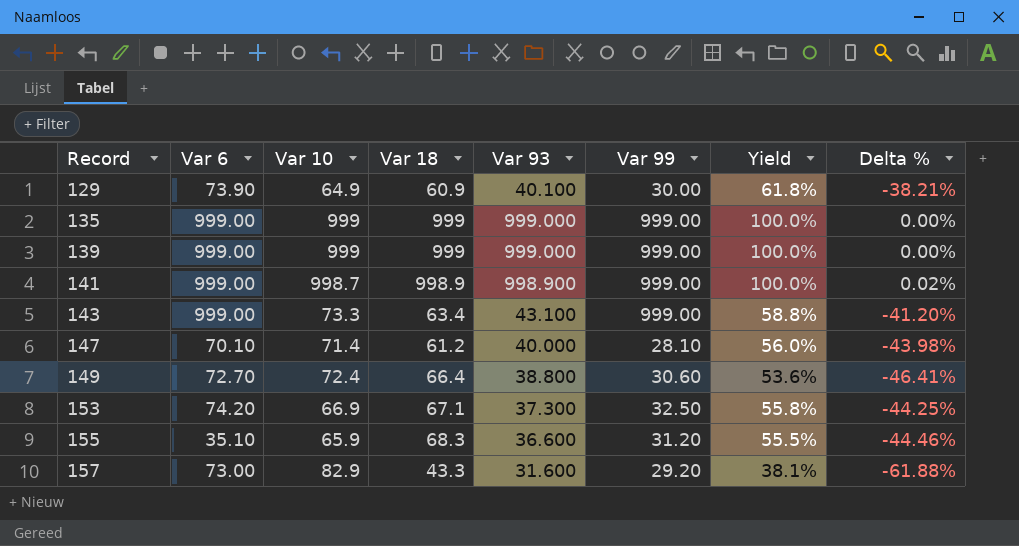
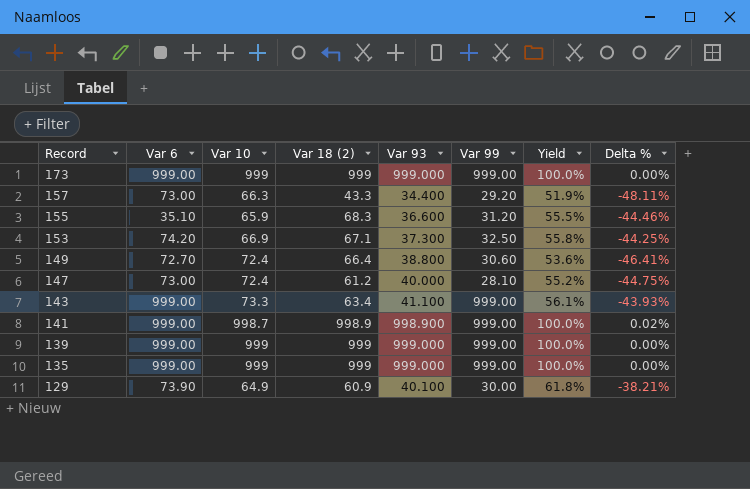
row order: Record ascending -> Record descending
column name: Var 18 -> Var 18 (2)
row 173: none -> 999.00 | 999 | 999 | 999.000 | 999.00 | 100.0% | 0.00%
157 | Var 10: 82.9 -> 66.3
157 | Var 93: 31.600 -> 34.400
157 | Yield: 38.1% -> 51.9%
157 | Delta %: -61.88% -> -48.11%
147 | Var 6: 70.10 -> 73.00
147 | Var 10: 71.4 -> 72.4
147 | Yield: 56.0% -> 55.2%
147 | Delta %: -43.98% -> -44.75%
143 | Var 93: 43.100 -> 41.100
143 | Yield: 58.8% -> 56.1%
143 | Delta %: -41.20% -> -43.93%

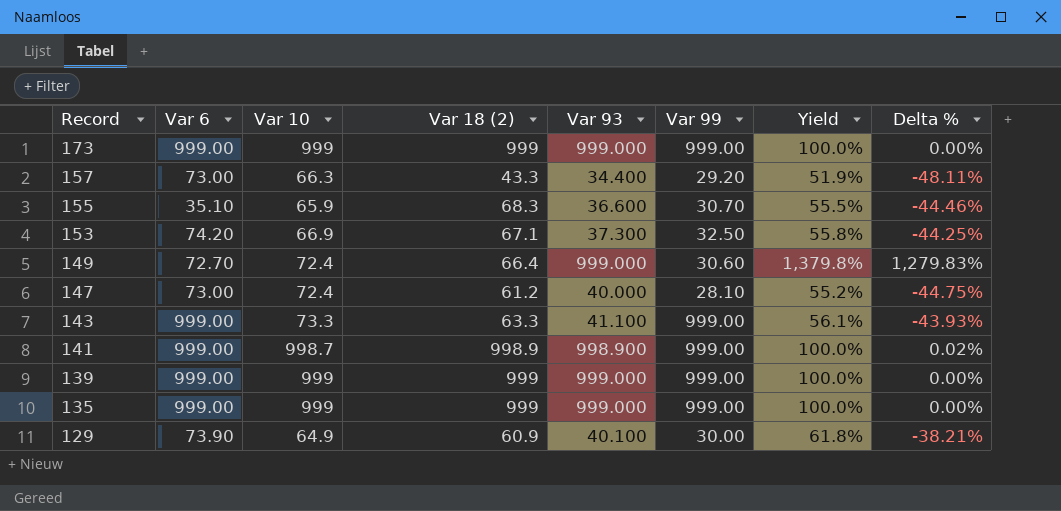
155 | Var 99: 31.20 -> 30.70
149 | Var 93: 38.800 -> 999.000
149 | Yield: 53.6% -> 1,379.8%
149 | Delta %: -46.41% -> 1,279.83%
143 | Var 18 (2): 63.4 -> 63.3

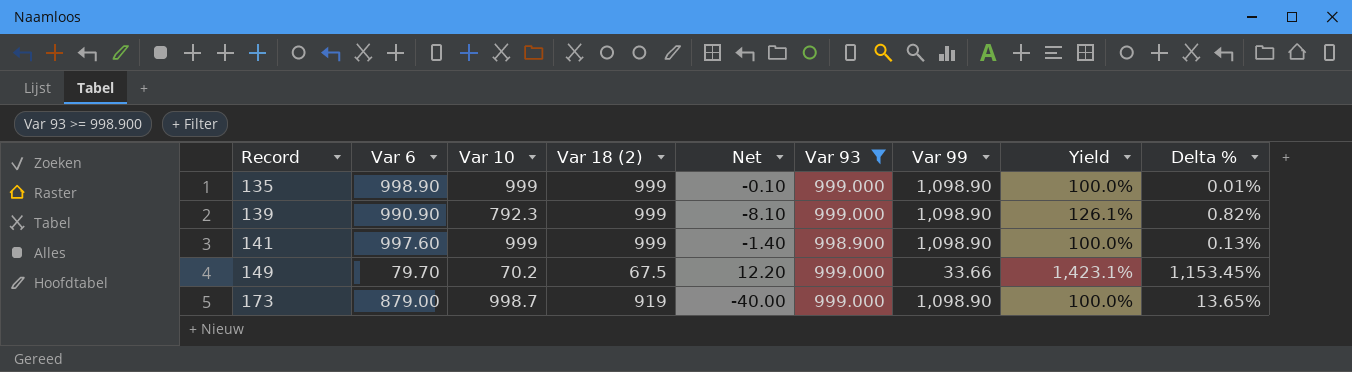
filter: none -> Var 93 >= 998.900
row order: Record descending -> Record ascending
column Net | formula: none -> [Var 6] - [Var 18 (2)]
column Delta % | formula: ([Var 93] - [Var 10]) / [Var 10] -> ([Var 93] - [Var 6]) / [Var 6]
135 | Var 6: 999.00 -> 998.90
135 | Var 99: 999.00 -> 1,098.90
139 | Var 6: 999.00 -> 990.90
139 | Var 10: 999 -> 792.3
139 | Var 99: 999.00 -> 1,098.90
139 | Yield: 100.0% -> 126.1%
141 | Var 6: 999.00 -> 997.60
141 | Var 10: 998.7 -> 999
141 | Var 18 (2): 998.9 -> 999
141 | Var 99: 999.00 -> 1,098.90
149 | Var 6: 72.70 -> 79.70
149 | Var 10: 72.4 -> 70.2
149 | Var 18 (2): 66.4 -> 67.5
149 | Var 99: 30.60 -> 33.66
149 | Yield: 1,379.8% -> 1,423.1%
173 | Var 6: 999.00 -> 879.00
173 | Var 10: 999 -> 998.7
173 | Var 18 (2): 999 -> 919
173 | Var 99: 999.00 -> 1,098.90

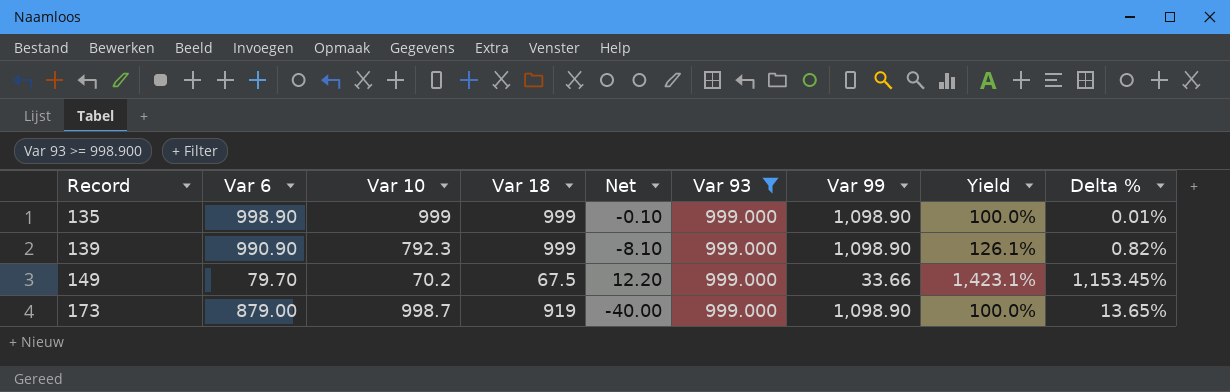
column name: Var 18 (2) -> Var 18
row 141: 997.60 | 999 | 999 | -1.40 | 998.900 | 1,098.90 | 100.0% | 0.13% -> none

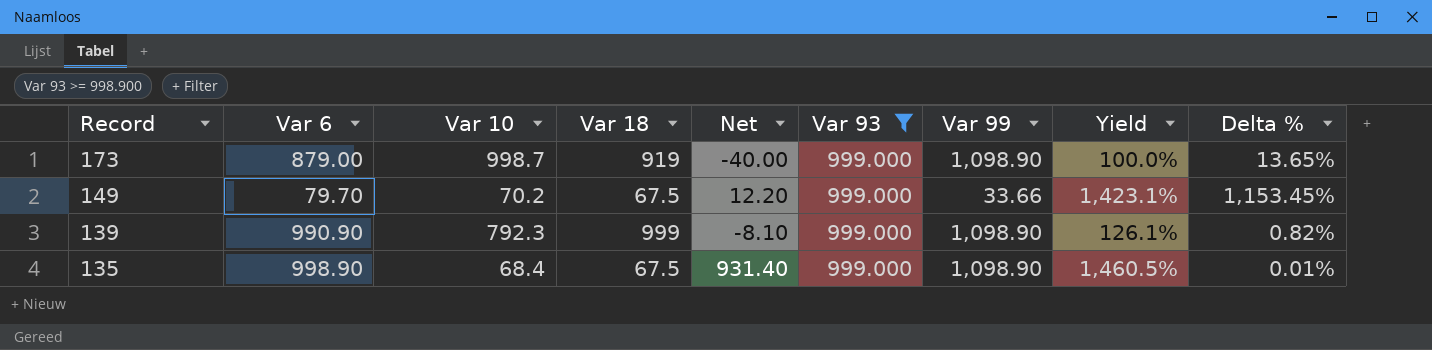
row order: Record ascending -> Record descending
135 | Var 10: 999 -> 68.4
135 | Var 18: 999 -> 67.5
135 | Net: -0.10 -> 931.40
135 | Yield: 100.0% -> 1,460.5%

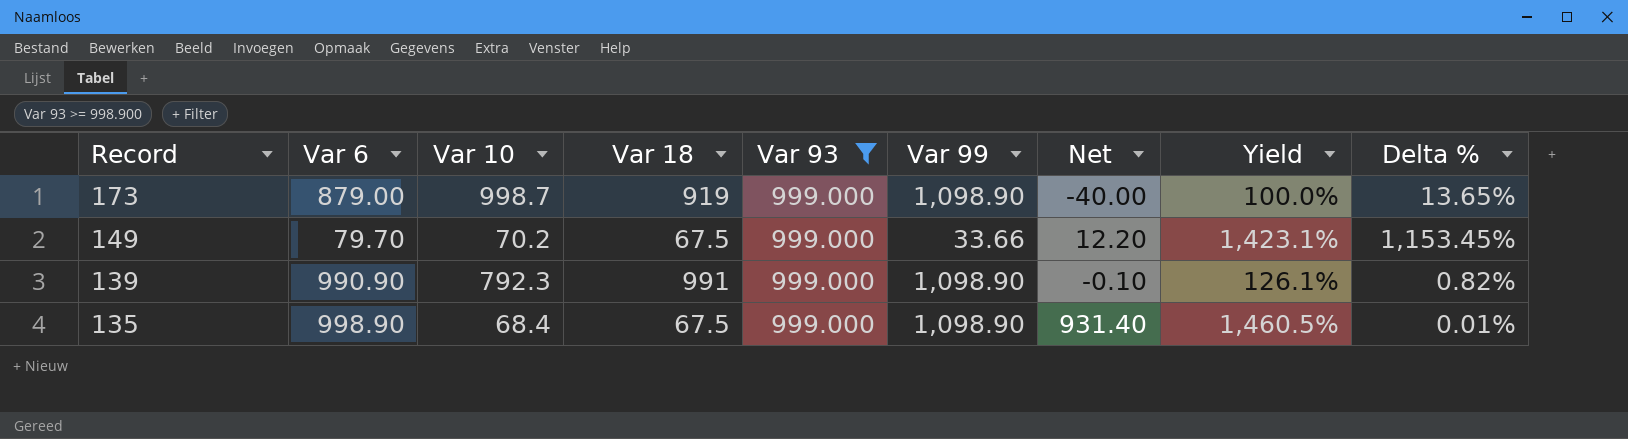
column Net | position: 5 -> 7
139 | Var 18: 999 -> 991
139 | Net: -8.10 -> -0.10

